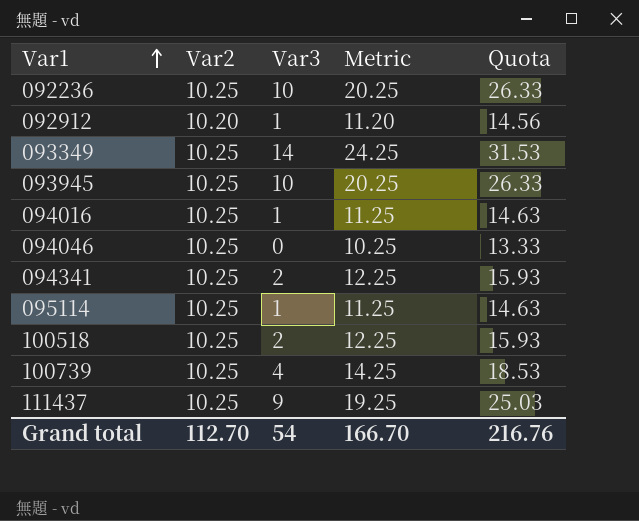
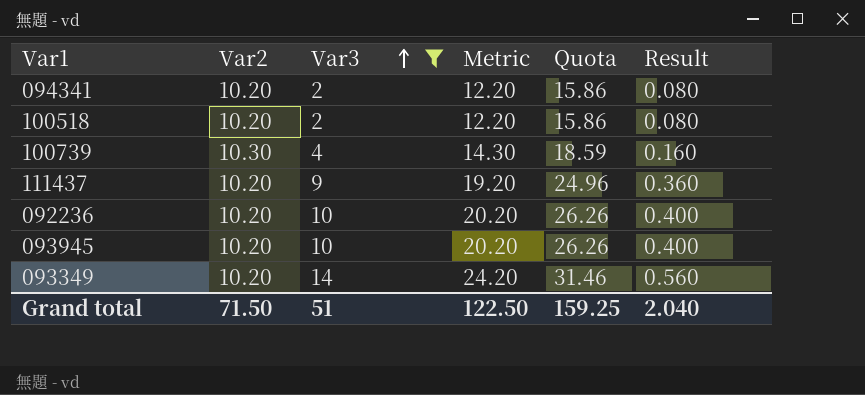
filter: none -> Var3 >= 2
row order: Var1 ascending -> Var3 ascending
column Result | formula: none -> [Var3] * 0.04
094341 | Var2: 10.25 -> 10.20
094341 | Metric: 12.25 -> 12.20
094341 | Quota: 15.93 -> 15.86
100518 | Var2: 10.25 -> 10.20
100518 | Metric: 12.25 -> 12.20
100518 | Quota: 15.93 -> 15.86
100739 | Var2: 10.25 -> 10.30
100739 | Metric: 14.25 -> 14.30
100739 | Quota: 18.53 -> 18.59
111437 | Var2: 10.25 -> 10.20
111437 | Metric: 19.25 -> 19.20
111437 | Quota: 25.03 -> 24.96
092236 | Var2: 10.25 -> 10.20
092236 | Metric: 20.25 -> 20.20
092236 | Quota: 26.33 -> 26.26
093945 | Var2: 10.25 -> 10.20
093945 | Metric: 20.25 -> 20.20
093945 | Quota: 26.33 -> 26.26
093349 | Var2: 10.25 -> 10.20
093349 | Metric: 24.25 -> 24.20
093349 | Quota: 31.53 -> 31.46
Grand total | Var2: 112.70 -> 71.50
Grand total | Var3: 54 -> 51
Grand total | Metric: 166.70 -> 122.50
Grand total | Quota: 216.76 -> 159.25

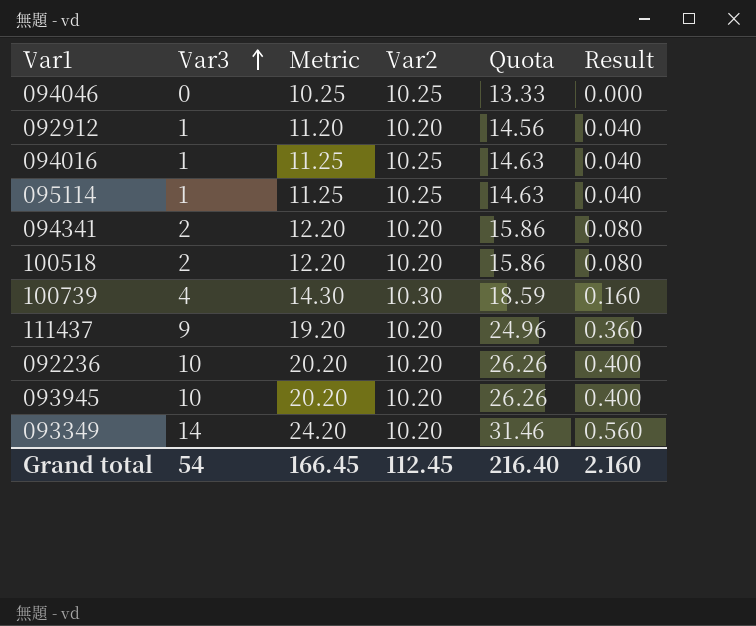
filter: Var3 >= 2 -> none
column Var2 | position: 2 -> 4
Grand total | Var3: 51 -> 54
Grand total | Metric: 122.50 -> 166.45
Grand total | Var2: 71.50 -> 112.45
Grand total | Quota: 159.25 -> 216.40
Grand total | Result: 2.040 -> 2.160

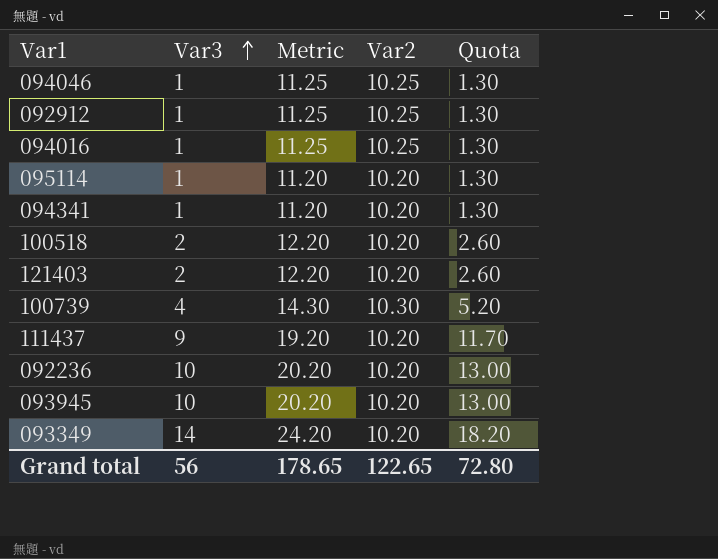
column Result | formula: [Var3] * 0.04 -> none
column Quota | formula: [Metric] * 1.3 -> [Var3] * 1.3
094046 | Var3: 0 -> 1
094046 | Metric: 10.25 -> 11.25
092912 | Metric: 11.20 -> 11.25
092912 | Var2: 10.20 -> 10.25
095114 | Metric: 11.25 -> 11.20
095114 | Var2: 10.25 -> 10.20
094341 | Var3: 2 -> 1
094341 | Metric: 12.20 -> 11.20
row 121403: none -> 2 | 12.20 | 10.20 | 2.60
Grand total | Var3: 54 -> 56
Grand total | Metric: 166.45 -> 178.65
Grand total | Var2: 112.45 -> 122.65
Grand total | Quota: 216.40 -> 72.80

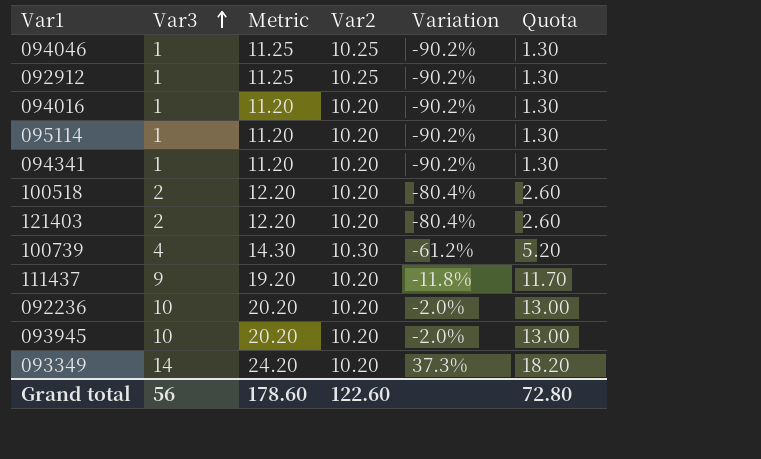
column Variation | formula: none -> ([Var3] - [Var2]) / [Var2]
094016 | Metric: 11.25 -> 11.20
094016 | Var2: 10.25 -> 10.20
Grand total | Metric: 178.65 -> 178.60
Grand total | Var2: 122.65 -> 122.60

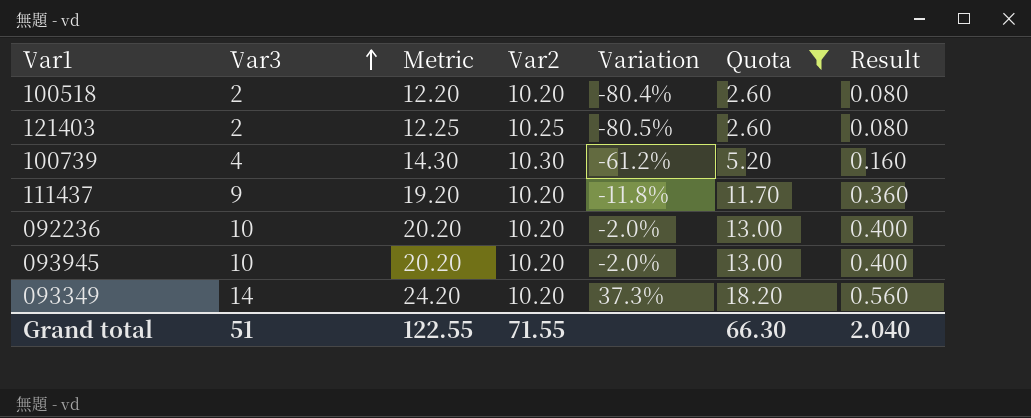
filter: none -> Quota != 1.30
column Result | formula: none -> [Var3] * 0.04
121403 | Metric: 12.20 -> 12.25
121403 | Var2: 10.20 -> 10.25
121403 | Variation: -80.4% -> -80.5%
Grand total | Var3: 56 -> 51
Grand total | Metric: 178.60 -> 122.55
Grand total | Var2: 122.60 -> 71.55
Grand total | Quota: 72.80 -> 66.30

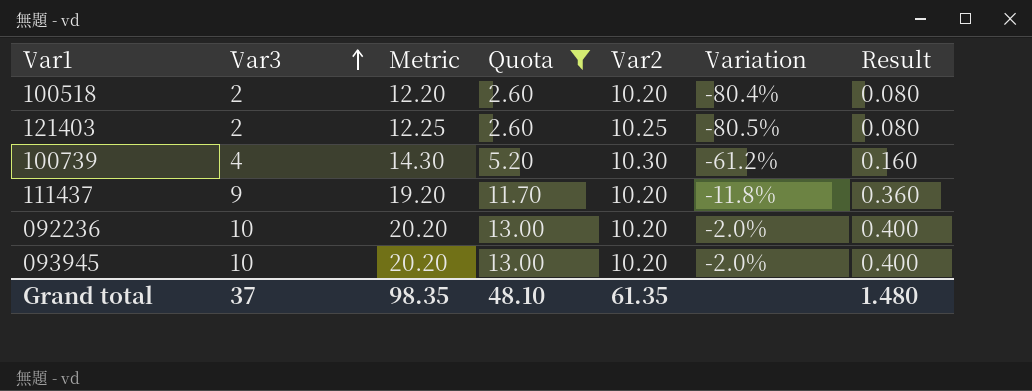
column Quota | position: 6 -> 4
row 093349: 14 | 24.20 | 10.20 | 37.3% | 18.20 | 0.560 -> none
Grand total | Var3: 51 -> 37
Grand total | Metric: 122.55 -> 98.35
Grand total | Quota: 66.30 -> 48.10
Grand total | Var2: 71.55 -> 61.35
Grand total | Result: 2.040 -> 1.480

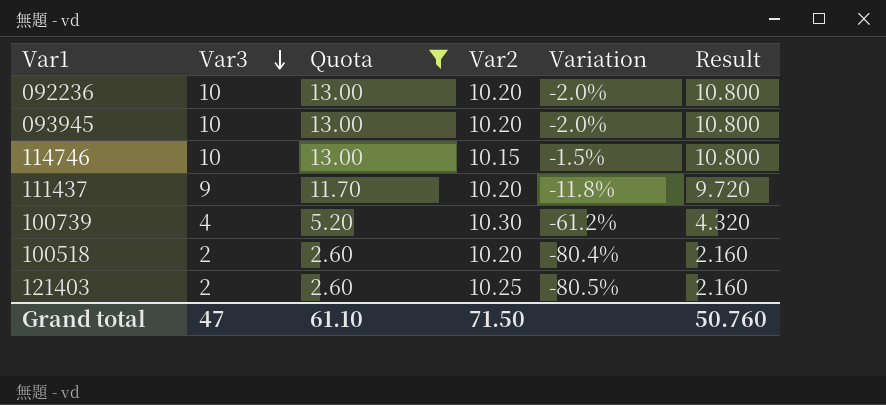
row order: Var3 ascending -> Var3 descending
column Metric | formula: [Var3] + [Var2] -> none
column Result | formula: [Var3] * 0.04 -> [Var3] * 1.08
row 114746: none -> 10 | 13.00 | 10.15 | -1.5% | 10.800
Grand total | Var3: 37 -> 47
Grand total | Quota: 48.10 -> 61.10
Grand total | Var2: 61.35 -> 71.50
Grand total | Result: 1.480 -> 50.760

